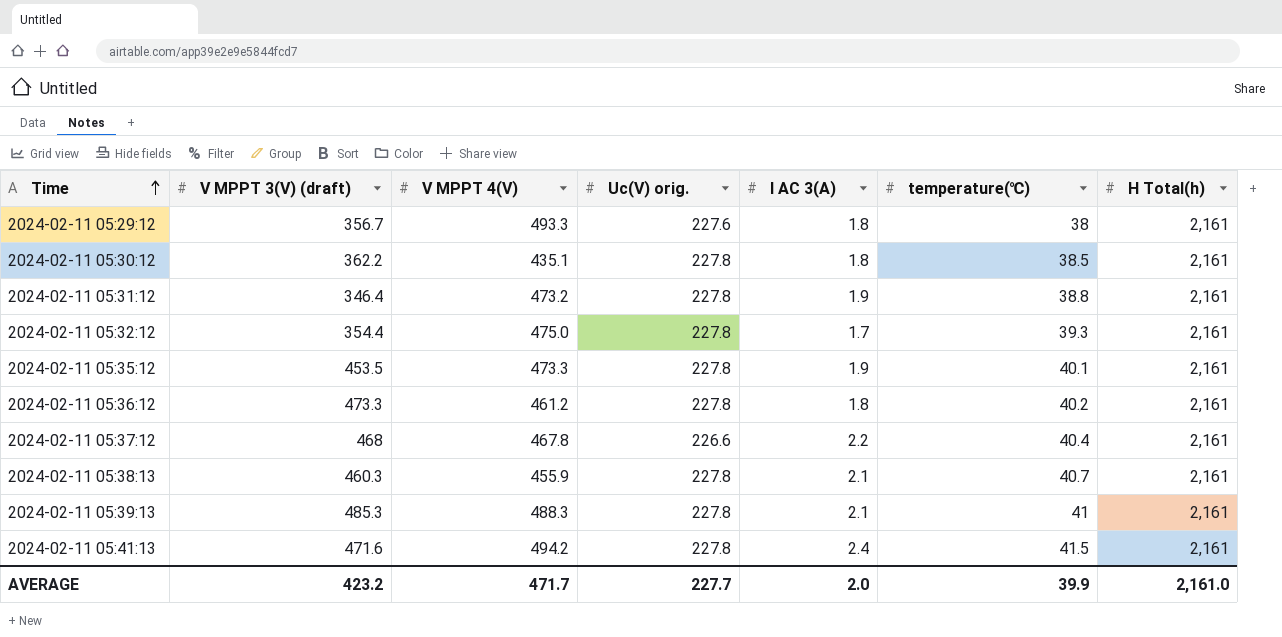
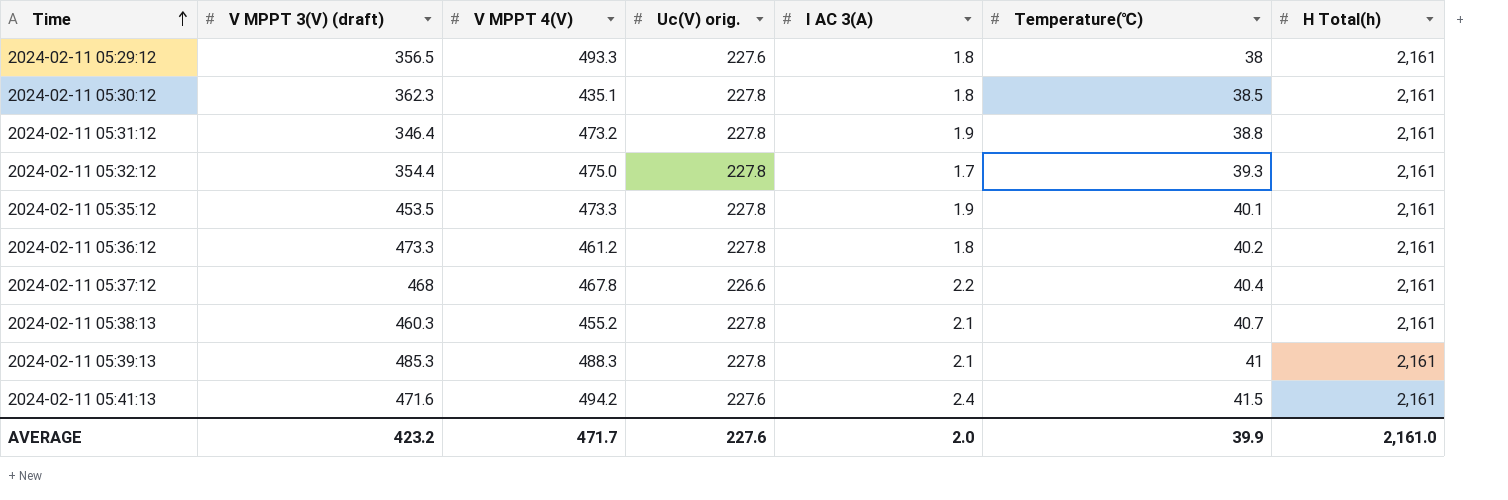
column name: temperature(℃) -> Temperature(℃)
2024-02-11 05:29:12 | V MPPT 3(V) (draft): 356.7 -> 356.5
2024-02-11 05:30:12 | V MPPT 3(V) (draft): 362.2 -> 362.3
2024-02-11 05:38:13 | V MPPT 4(V): 455.9 -> 455.2
2024-02-11 05:41:13 | Uc(V) orig.: 227.8 -> 227.6
AVERAGE | Uc(V) orig.: 227.7 -> 227.6

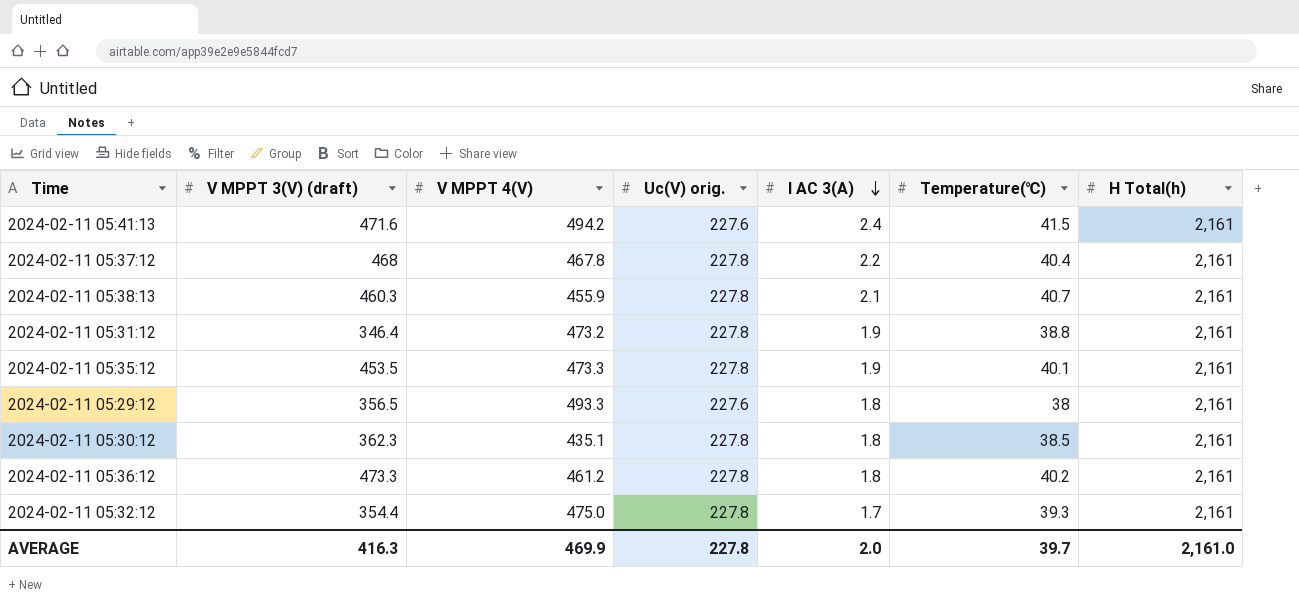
row order: Time ascending -> I AC 3(A) descending
row 2024-02-11 05:39:13: 485.3 | 488.3 | 227.8 | 2.1 | 41 | 2,161 -> none
2024-02-11 05:37:12 | Uc(V) orig.: 226.6 -> 227.8
2024-02-11 05:38:13 | V MPPT 4(V): 455.2 -> 455.9
AVERAGE | V MPPT 3(V) (draft): 423.2 -> 416.3
AVERAGE | V MPPT 4(V): 471.7 -> 469.9
AVERAGE | Uc(V) orig.: 227.6 -> 227.8
AVERAGE | Temperature(℃): 39.9 -> 39.7

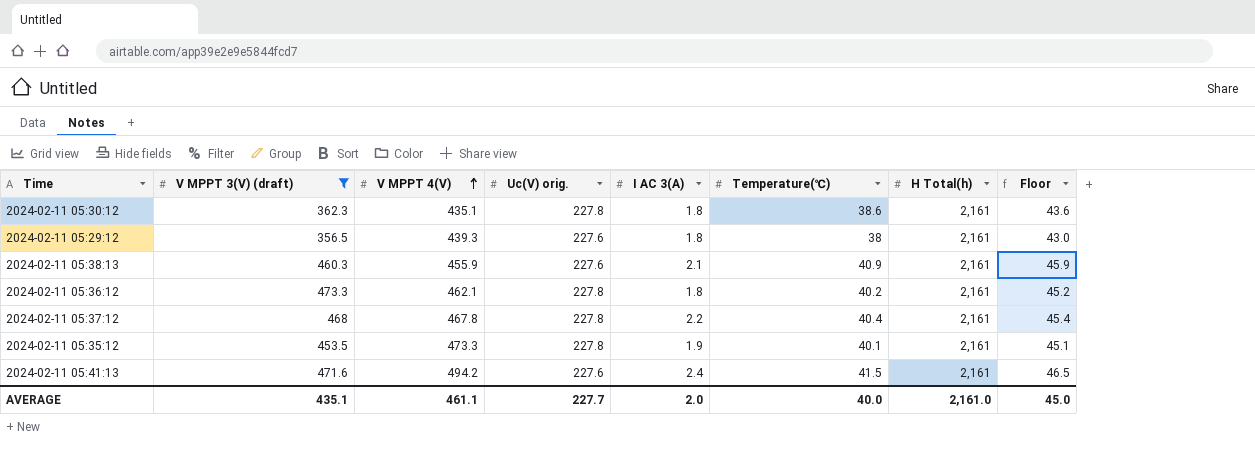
filter: none -> V MPPT 3(V) (draft) >= 356.5
row order: I AC 3(A) descending -> V MPPT 4(V) ascending
column Floor | formula: none -> [Temperature(℃)] + 5
2024-02-11 05:30:12 | Temperature(℃): 38.5 -> 38.6
2024-02-11 05:29:12 | V MPPT 4(V): 493.3 -> 439.3
2024-02-11 05:38:13 | Uc(V) orig.: 227.8 -> 227.6
2024-02-11 05:38:13 | Temperature(℃): 40.7 -> 40.9
2024-02-11 05:36:12 | V MPPT 4(V): 461.2 -> 462.1
AVERAGE | V MPPT 3(V) (draft): 416.3 -> 435.1
AVERAGE | V MPPT 4(V): 469.9 -> 461.1
AVERAGE | Uc(V) orig.: 227.8 -> 227.7
AVERAGE | Temperature(℃): 39.7 -> 40.0

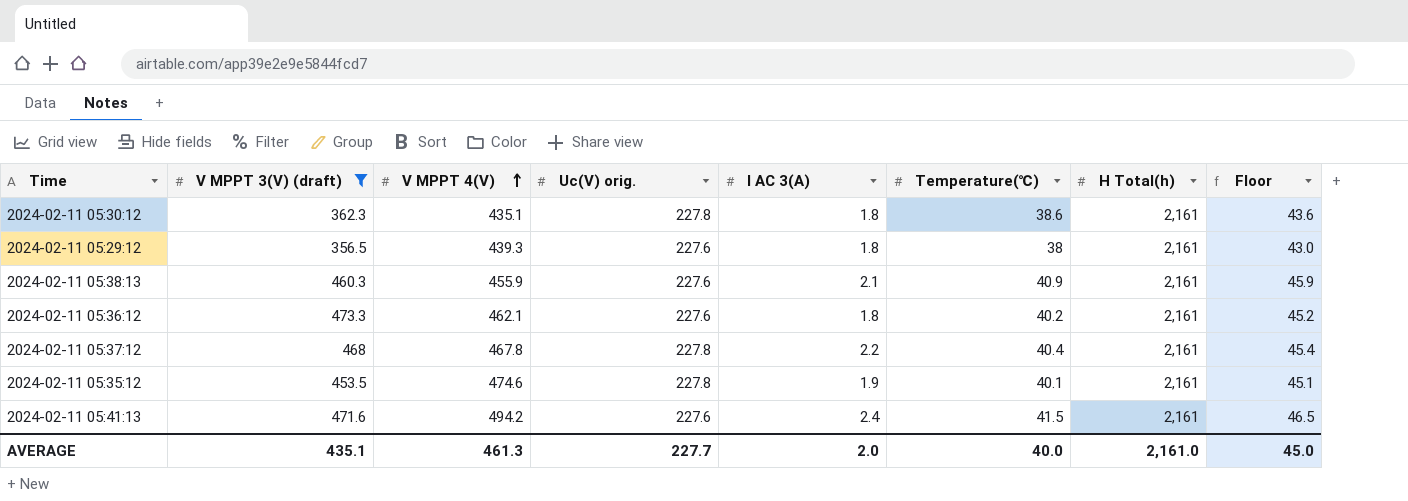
2024-02-11 05:36:12 | Uc(V) orig.: 227.8 -> 227.6
2024-02-11 05:35:12 | V MPPT 4(V): 473.3 -> 474.6
AVERAGE | V MPPT 4(V): 461.1 -> 461.3

